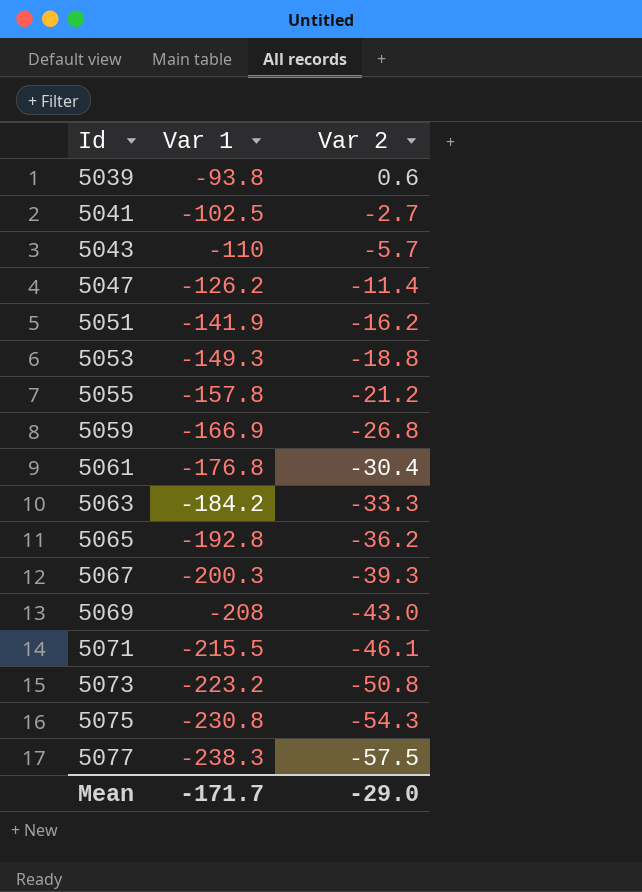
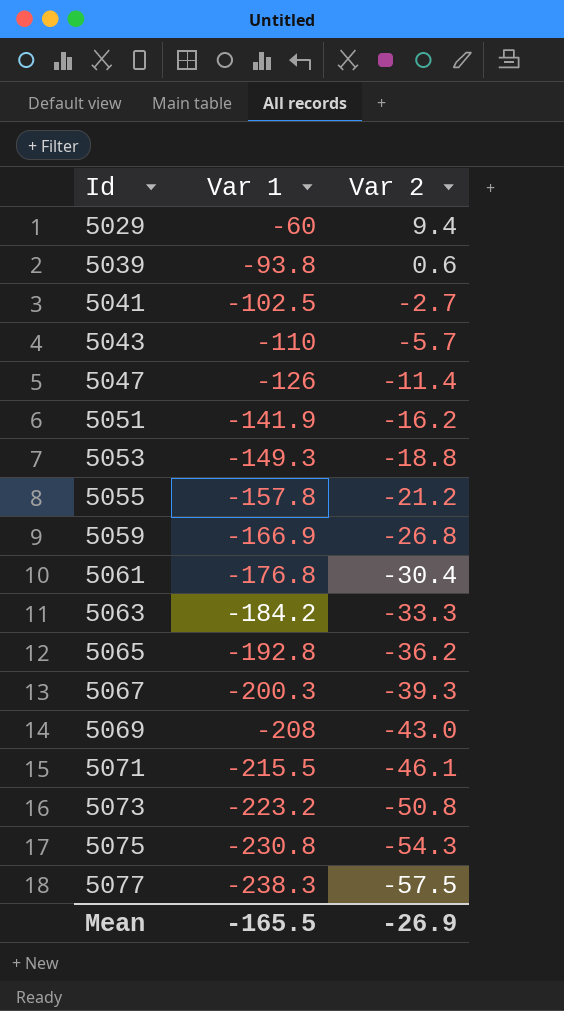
row 5029: none -> -60 | 9.4
5047 | Var 1: -126.2 -> -126
Mean | Var 1: -171.7 -> -165.5
Mean | Var 2: -29.0 -> -26.9

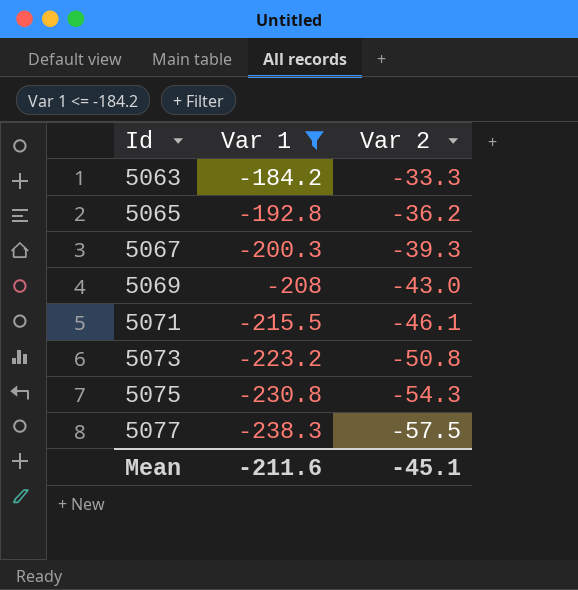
filter: none -> Var 1 <= -184.2
Mean | Var 1: -165.5 -> -211.6
Mean | Var 2: -26.9 -> -45.1

